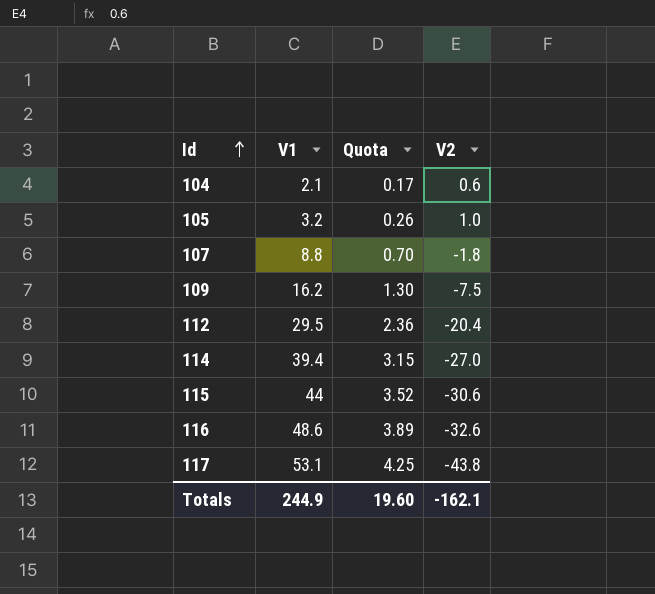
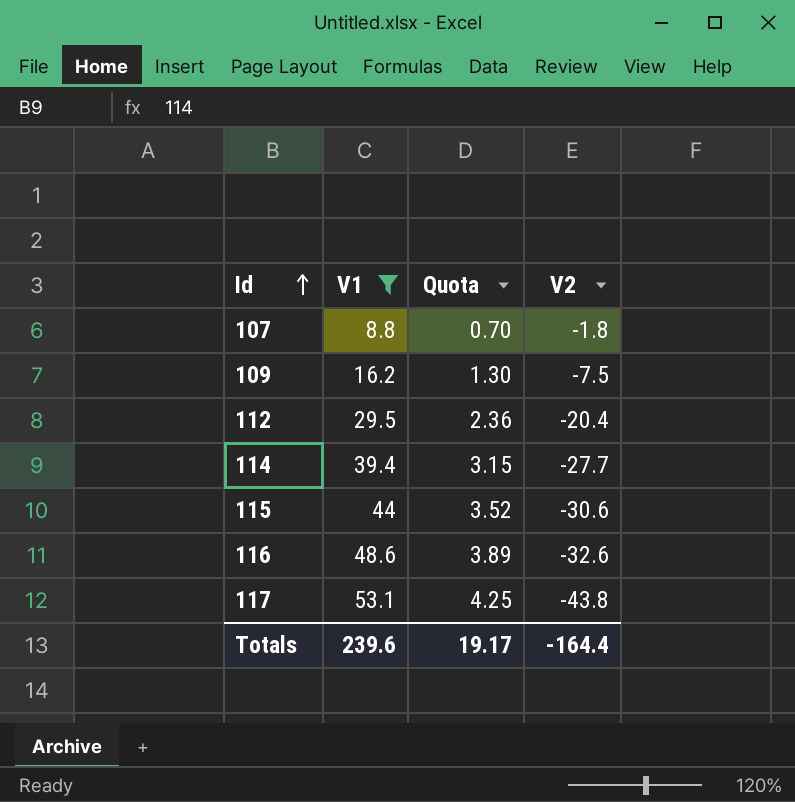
filter: none -> V1 >= 8.8
114 | V2: -27.0 -> -27.7
Totals | V1: 244.9 -> 239.6
Totals | Quota: 19.60 -> 19.17
Totals | V2: -162.1 -> -164.4

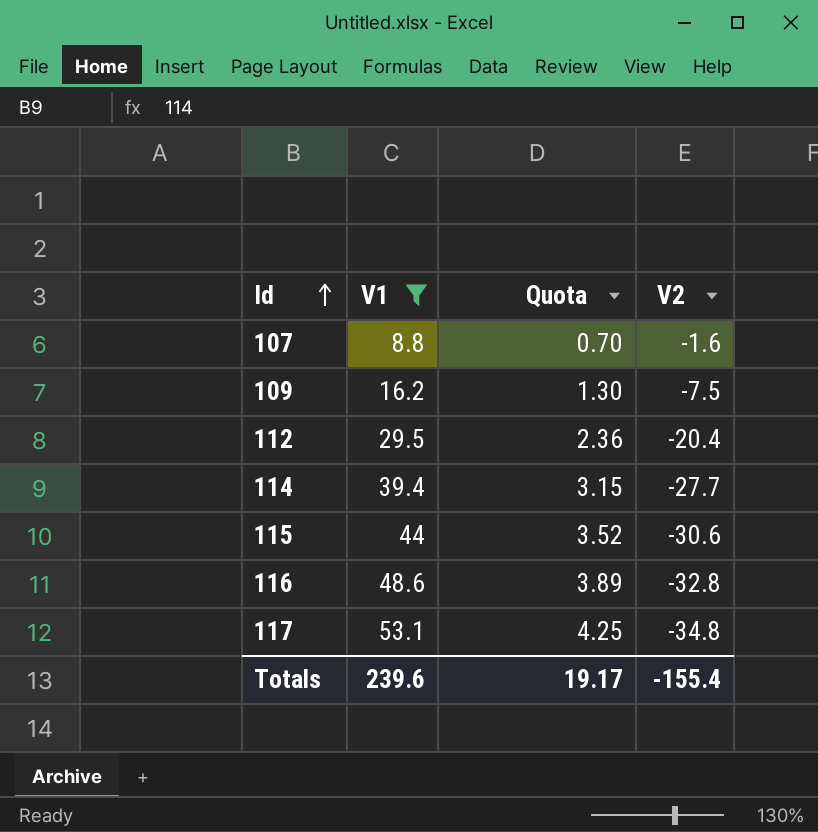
107 | V2: -1.8 -> -1.6
116 | V2: -32.6 -> -32.8
117 | V2: -43.8 -> -34.8
Totals | V2: -164.4 -> -155.4

